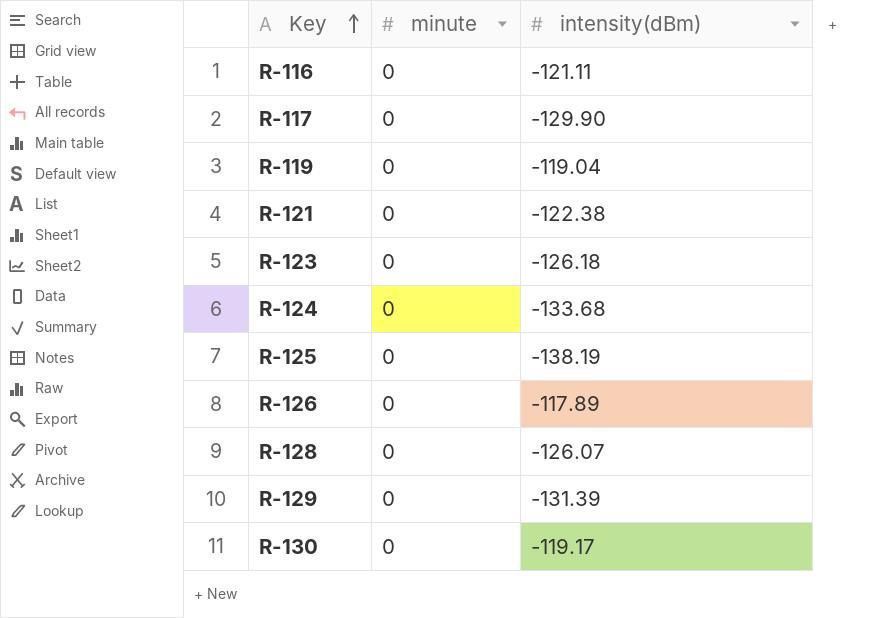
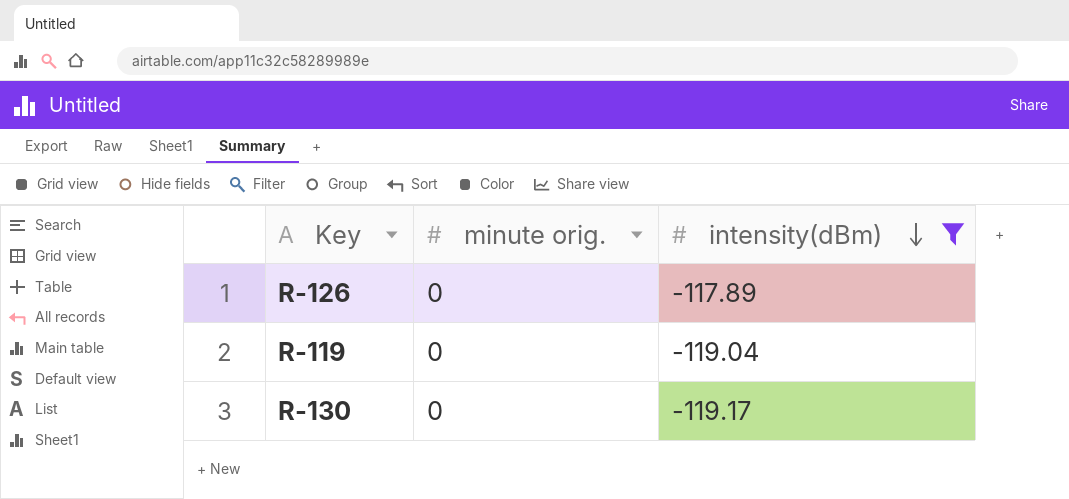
filter: none -> intensity(dBm) >= -119.17
row order: Key ascending -> intensity(dBm) descending
column name: minute -> minute orig.

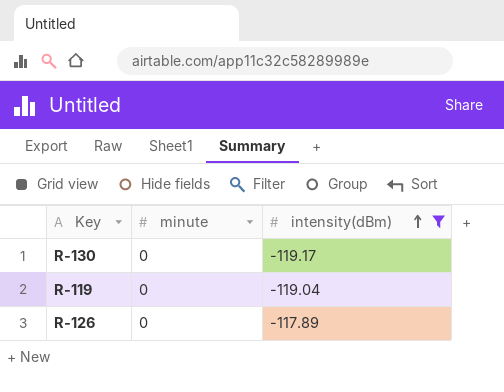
row order: intensity(dBm) descending -> intensity(dBm) ascending
column name: minute orig. -> minute

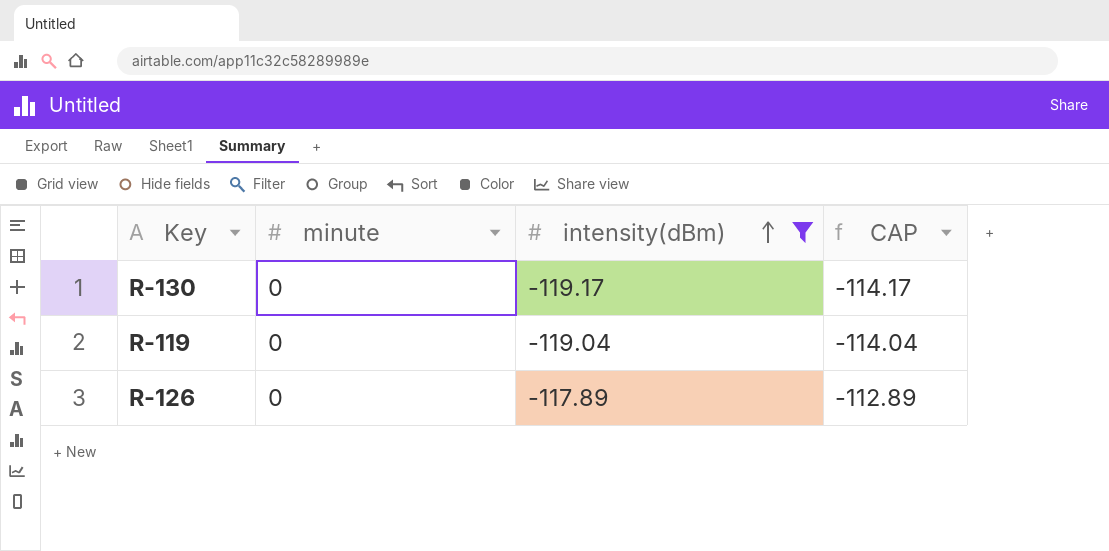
column CAP | formula: none -> [intensity(dBm)] + 5

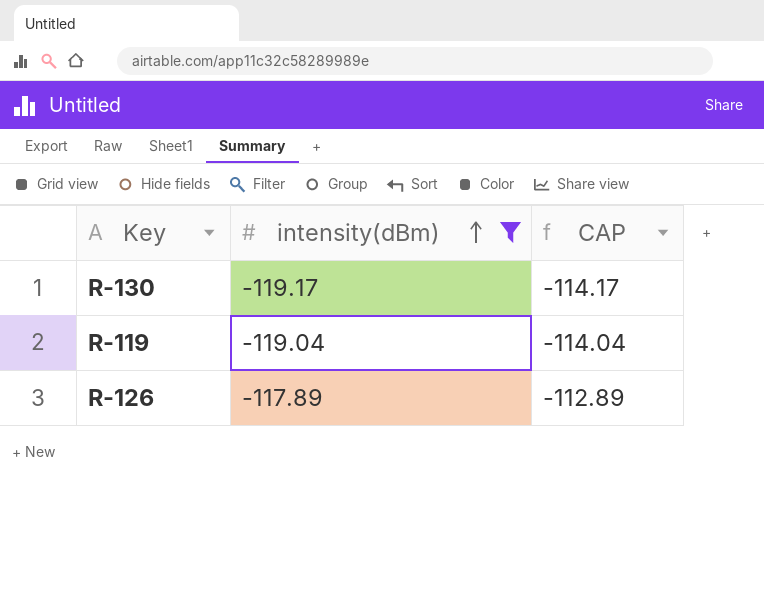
column minute | position: 2 -> none

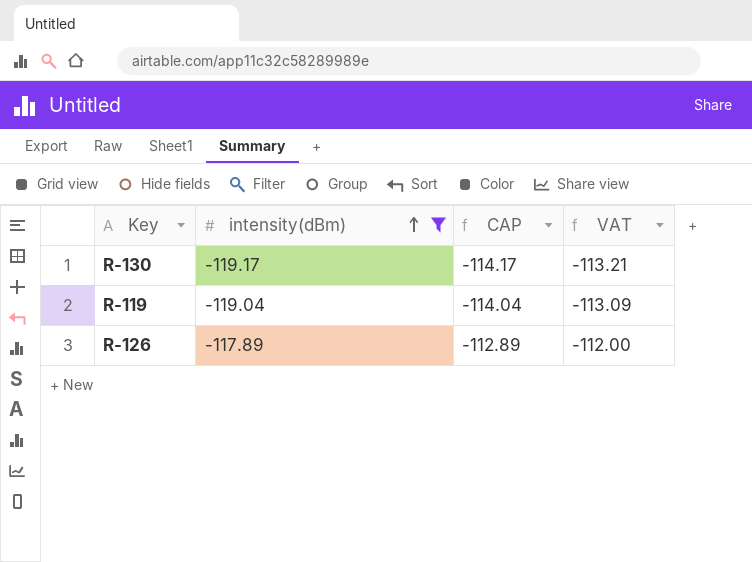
column VAT | formula: none -> [intensity(dBm)] * 0.95

